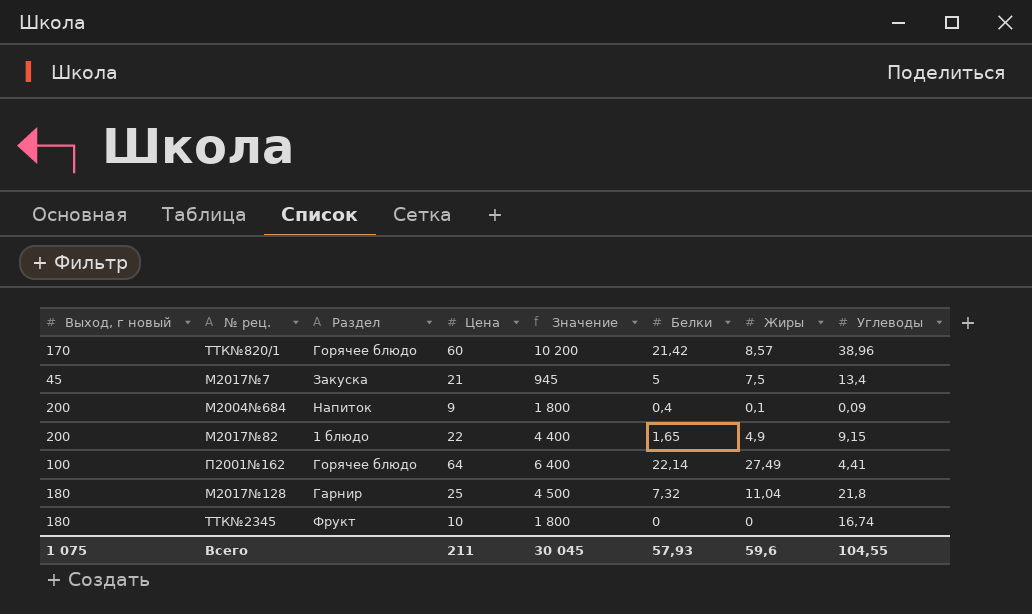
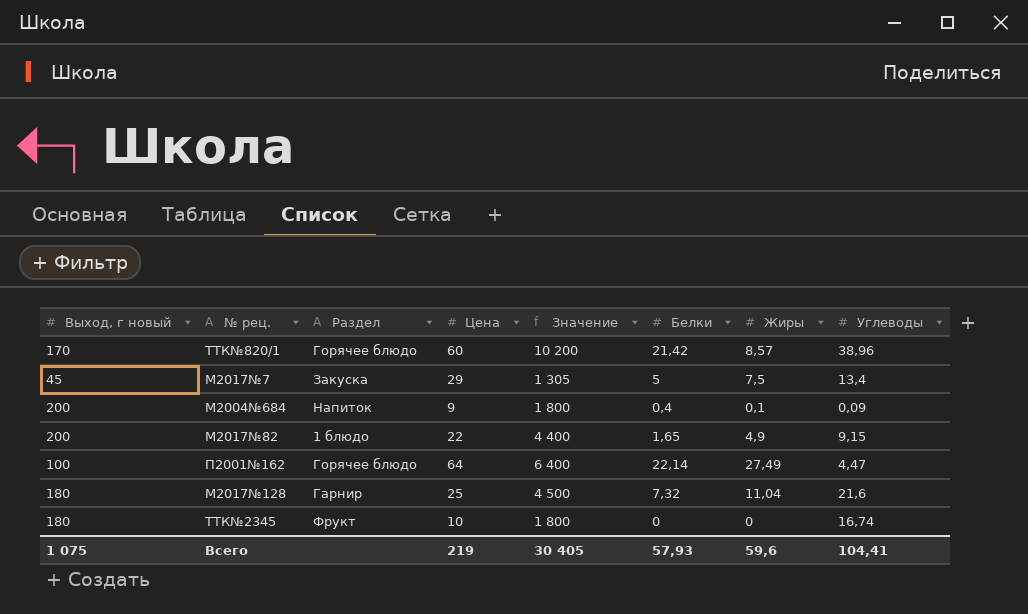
М2017№7 | Цена: 21 -> 29
М2017№7 | Значение: 945 -> 1 305
П2001№162 | Углеводы: 4,41 -> 4,47
М2017№128 | Углеводы: 21,8 -> 21,6
Всего | Цена: 211 -> 219
Всего | Значение: 30 045 -> 30 405
Всего | Углеводы: 104,55 -> 104,41

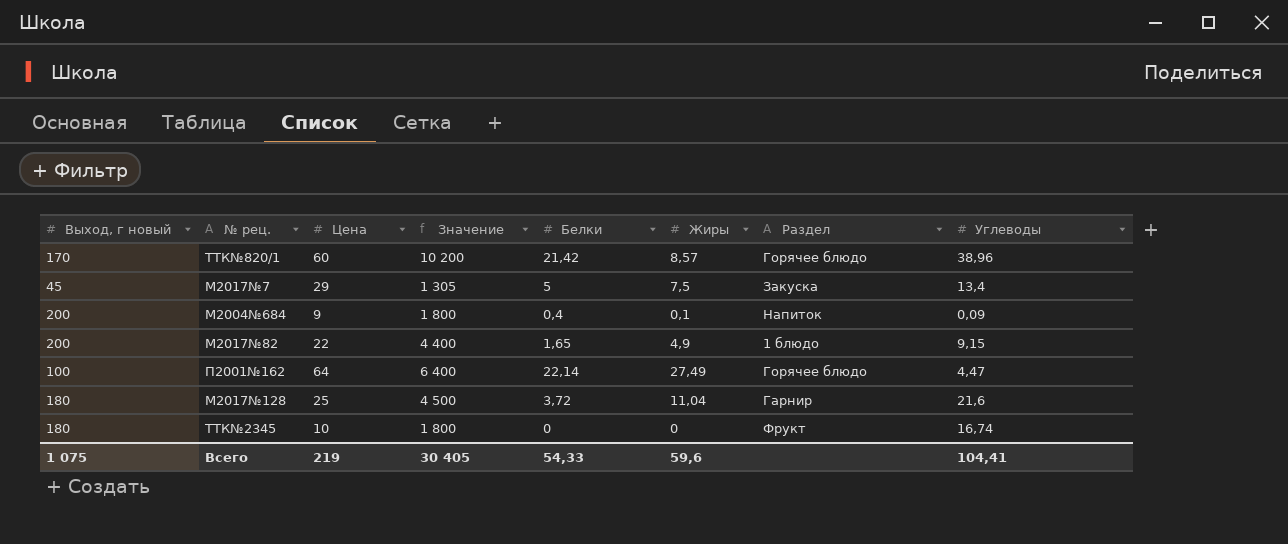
column Раздел | position: 3 -> 7
М2017№128 | Белки: 7,32 -> 3,72
Всего | Белки: 57,93 -> 54,33

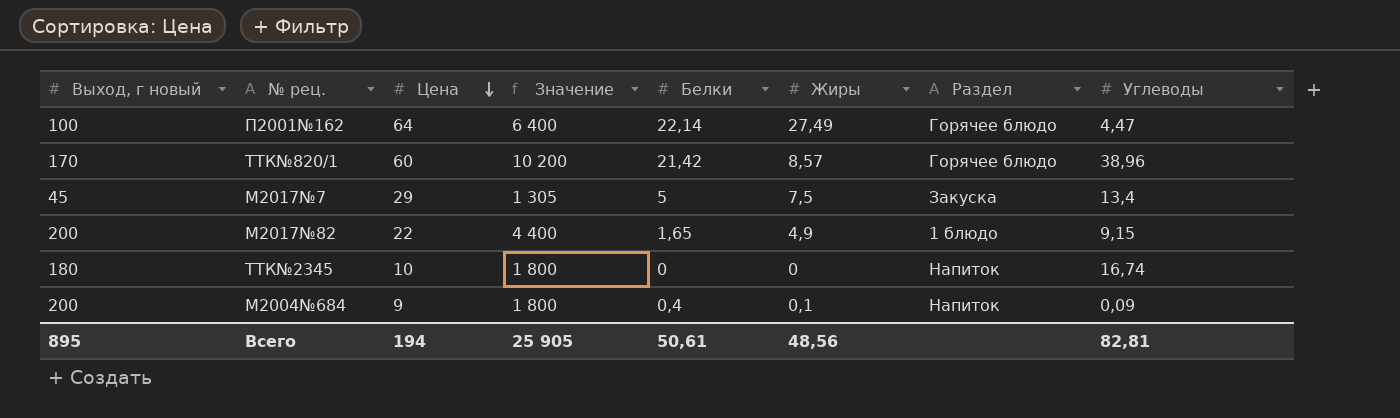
row order: none -> Цена descending
row М2017№128: 180 | 25 | 4 500 | 3,72 | 11,04 | Гарнир | 21,6 -> none
ТТК№2345 | Раздел: Фрукт -> Напиток
Всего | Выход, г новый: 1 075 -> 895
Всего | Цена: 219 -> 194
Всего | Значение: 30 405 -> 25 905
Всего | Белки: 54,33 -> 50,61
Всего | Жиры: 59,6 -> 48,56
Всего | Углеводы: 104,41 -> 82,81

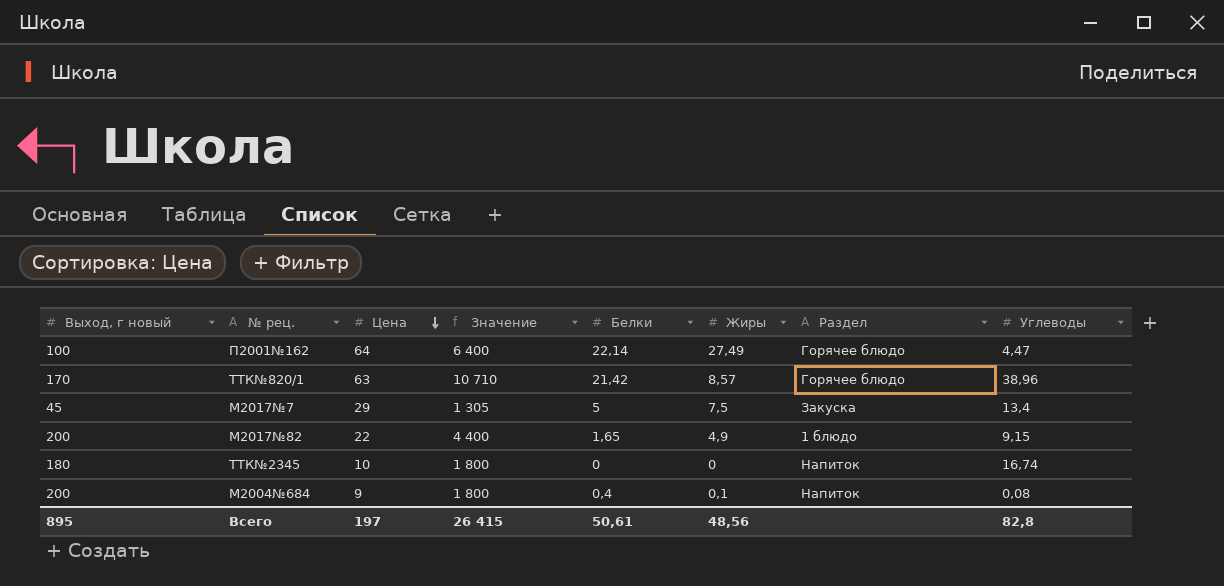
ТТК№820/1 | Цена: 60 -> 63
ТТК№820/1 | Значение: 10 200 -> 10 710
М2004№684 | Углеводы: 0,09 -> 0,08
Всего | Цена: 194 -> 197
Всего | Значение: 25 905 -> 26 415
Всего | Углеводы: 82,81 -> 82,8

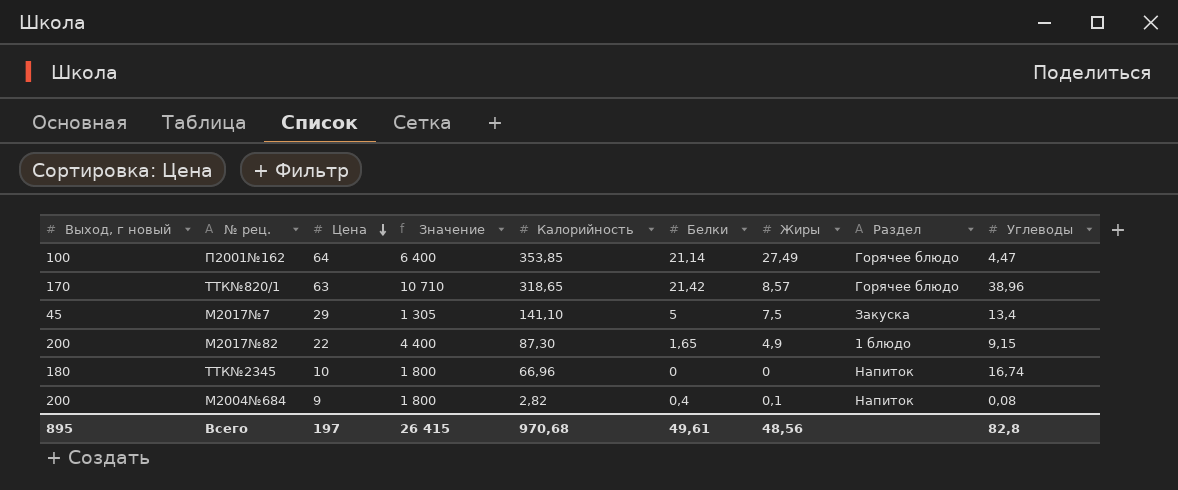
column Калорийность | position: none -> 5
П2001№162 | Белки: 22,14 -> 21,14
Всего | Белки: 50,61 -> 49,61

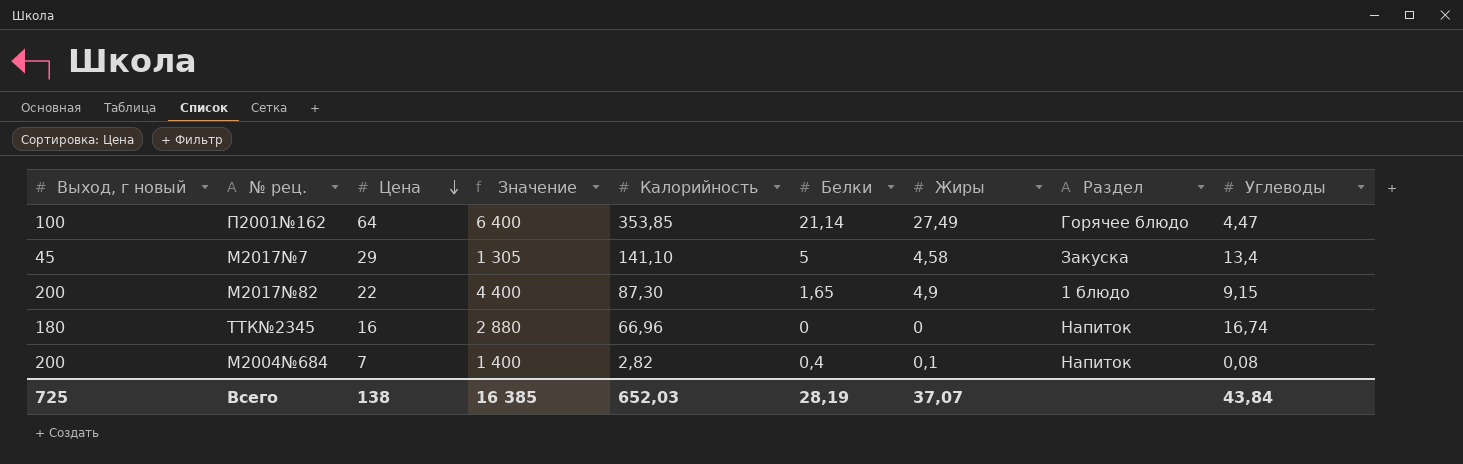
row ТТК№820/1: 170 | 63 | 10 710 | 318,65 | 21,42 | 8,57 | Горячее блюдо | 38,96 -> none
М2017№7 | Жиры: 7,5 -> 4,58
ТТК№2345 | Цена: 10 -> 16
ТТК№2345 | Значение: 1 800 -> 2 880
М2004№684 | Цена: 9 -> 7
М2004№684 | Значение: 1 800 -> 1 400
Всего | Выход, г новый: 895 -> 725
Всего | Цена: 197 -> 138
Всего | Значение: 26 415 -> 16 385
Всего | Калорийность: 970,68 -> 652,03
Всего | Белки: 49,61 -> 28,19
Всего | Жиры: 48,56 -> 37,07
Всего | Углеводы: 82,8 -> 43,84

